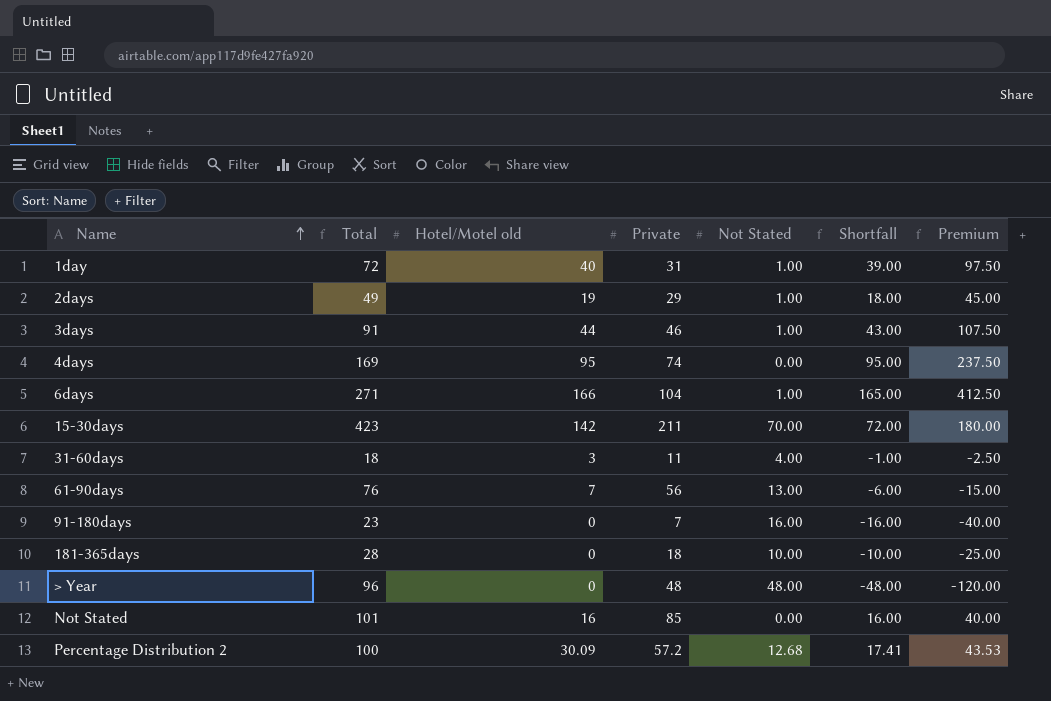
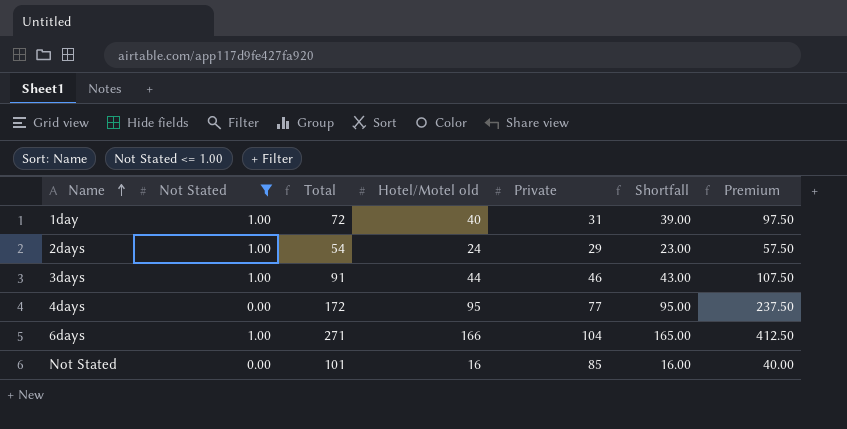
filter: none -> Not Stated <= 1.00
column Not Stated | position: 5 -> 2
2days | Total: 49 -> 54
2days | Hotel/Motel old: 19 -> 24
2days | Shortfall: 18.00 -> 23.00
2days | Premium: 45.00 -> 57.50
4days | Total: 169 -> 172
4days | Private: 74 -> 77

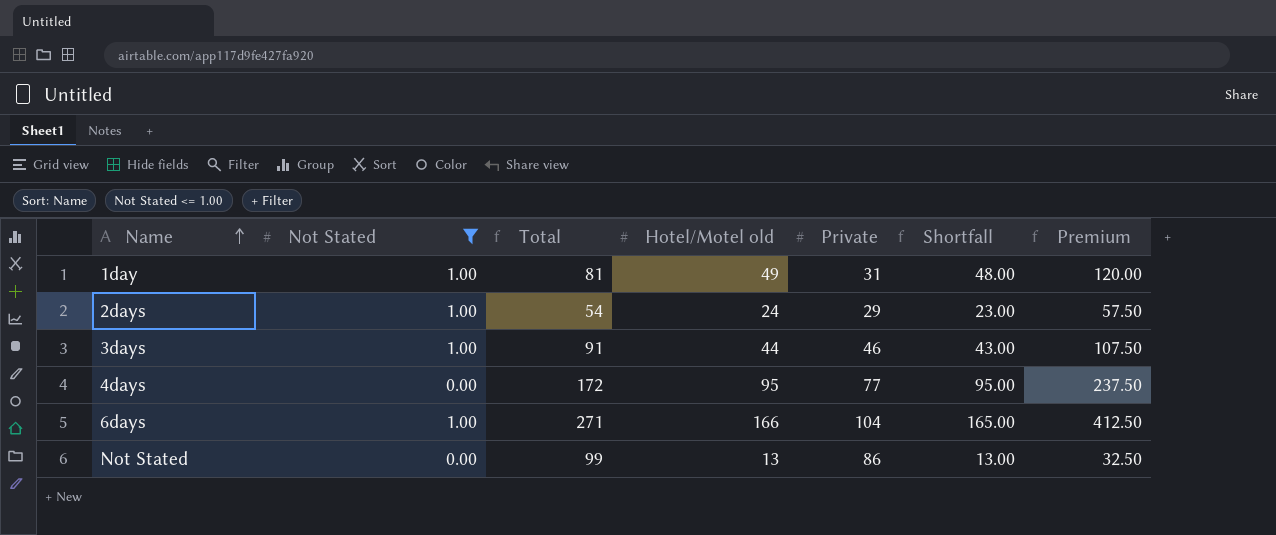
1day | Total: 72 -> 81
1day | Hotel/Motel old: 40 -> 49
1day | Shortfall: 39.00 -> 48.00
1day | Premium: 97.50 -> 120.00
Not Stated | Total: 101 -> 99
Not Stated | Hotel/Motel old: 16 -> 13
Not Stated | Private: 85 -> 86
Not Stated | Shortfall: 16.00 -> 13.00
Not Stated | Premium: 40.00 -> 32.50

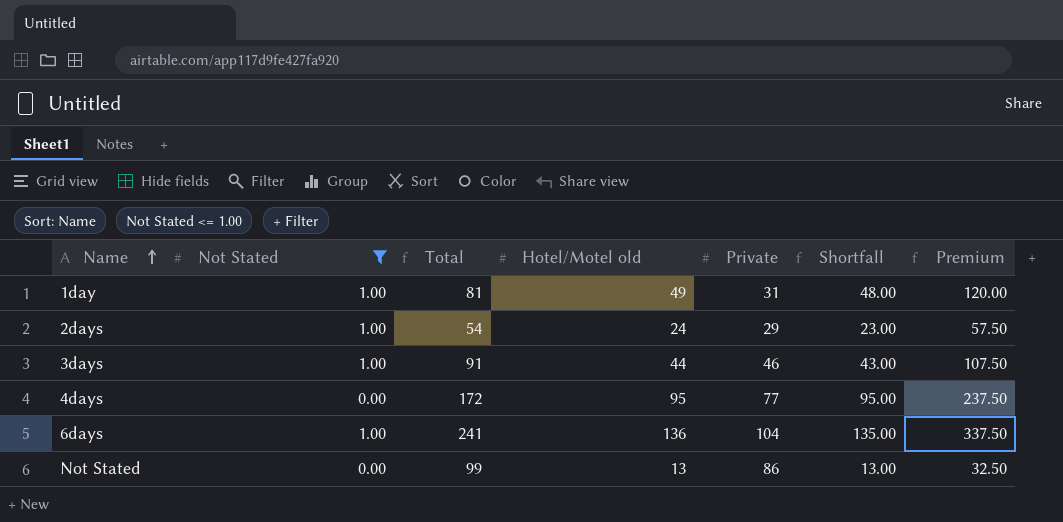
6days | Total: 271 -> 241
6days | Hotel/Motel old: 166 -> 136
6days | Shortfall: 165.00 -> 135.00
6days | Premium: 412.50 -> 337.50

